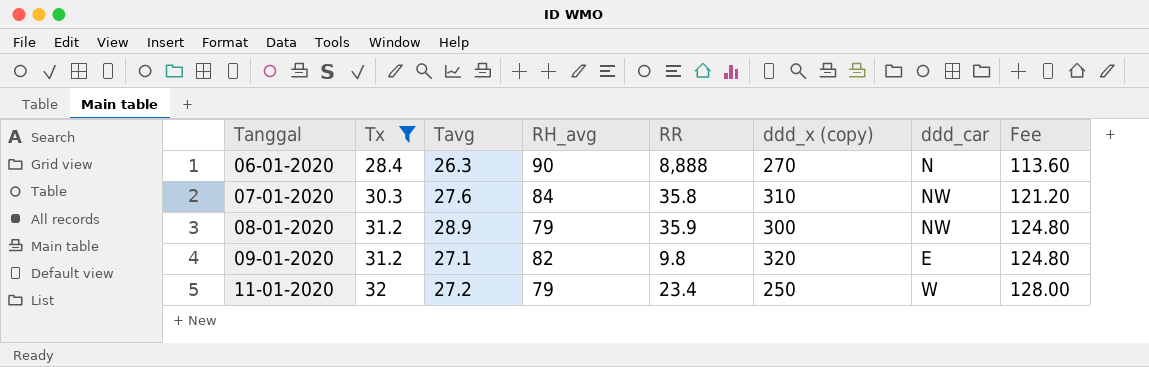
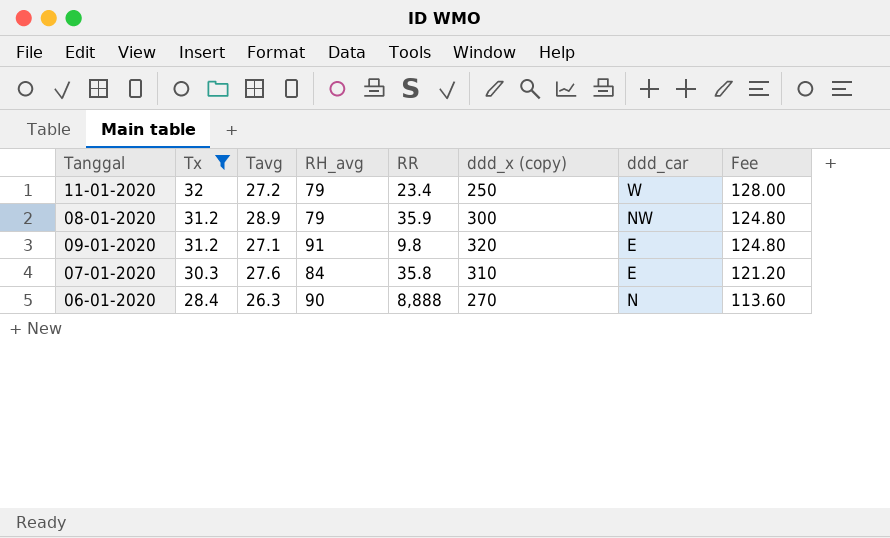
row order: Tanggal ascending -> Tx descending
09-01-2020 | RH_avg: 82 -> 91
07-01-2020 | ddd_car: NW -> E

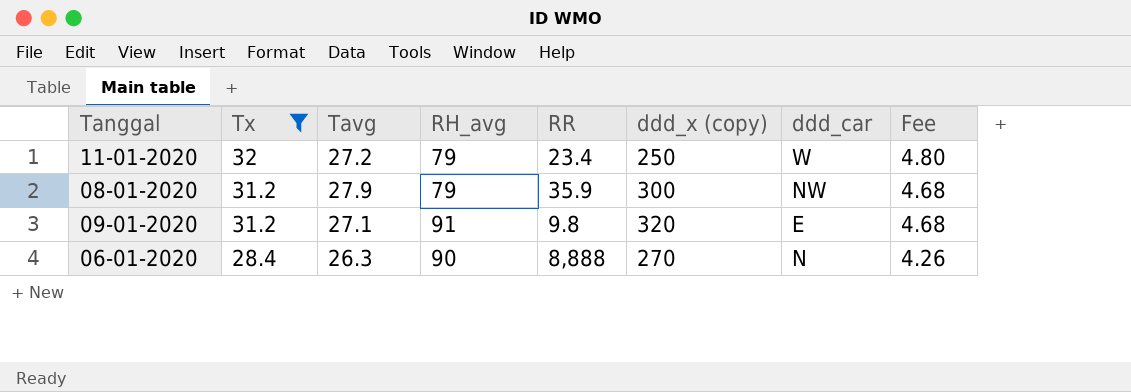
column Fee | formula: [Tx] * 4 -> [Tx] * 0.15
row 07-01-2020: 30.3 | 27.6 | 84 | 35.8 | 310 | E | 121.20 -> none
08-01-2020 | Tavg: 28.9 -> 27.9

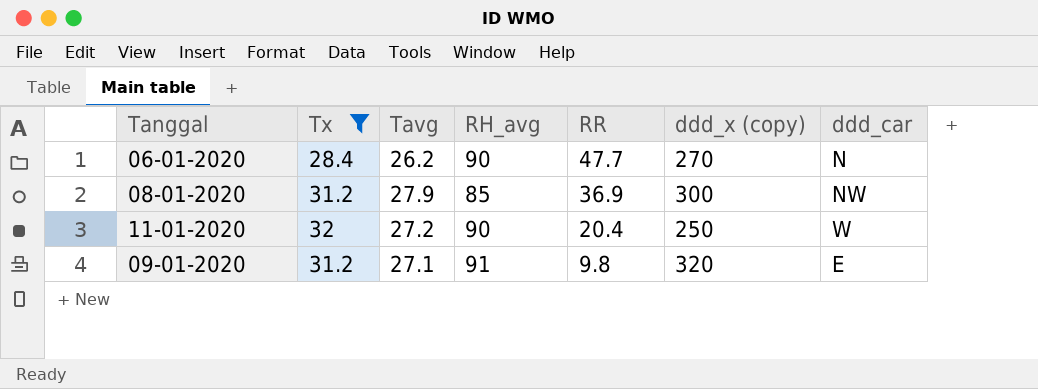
row order: Tx descending -> RR descending
column Fee | formula: [Tx] * 0.15 -> none
06-01-2020 | Tavg: 26.3 -> 26.2
06-01-2020 | RR: 8,888 -> 47.7
08-01-2020 | RH_avg: 79 -> 85
08-01-2020 | RR: 35.9 -> 36.9
11-01-2020 | RH_avg: 79 -> 90
11-01-2020 | RR: 23.4 -> 20.4

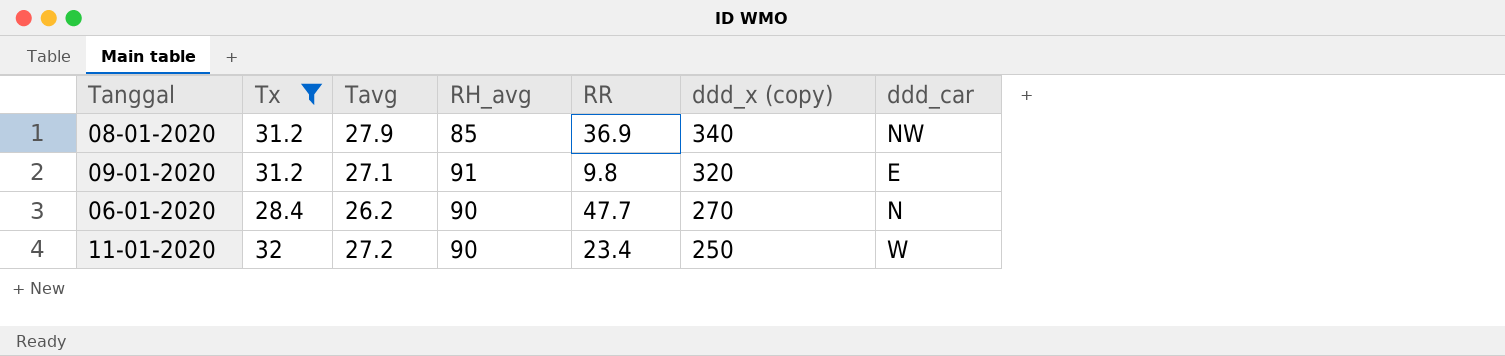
row order: RR descending -> ddd_x (copy) descending
08-01-2020 | ddd_x (copy): 300 -> 340
11-01-2020 | RR: 20.4 -> 23.4

